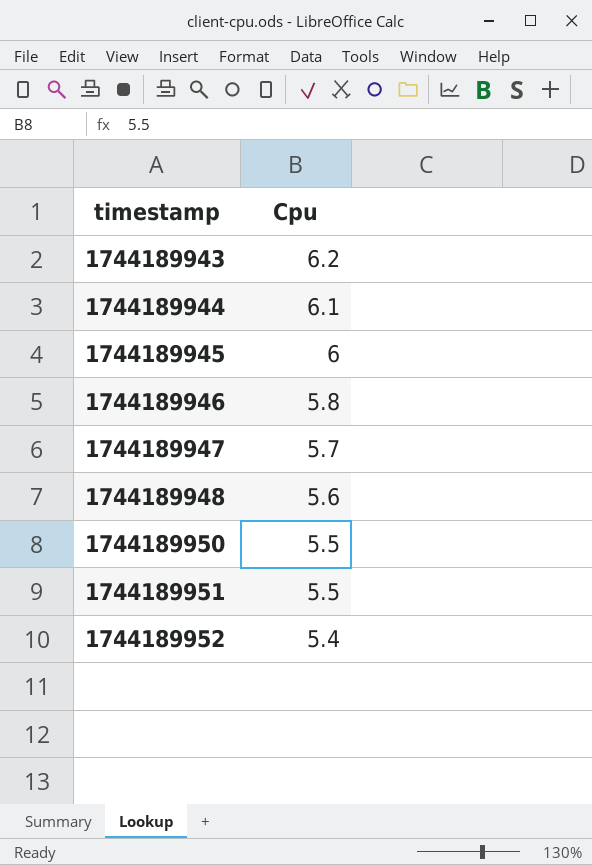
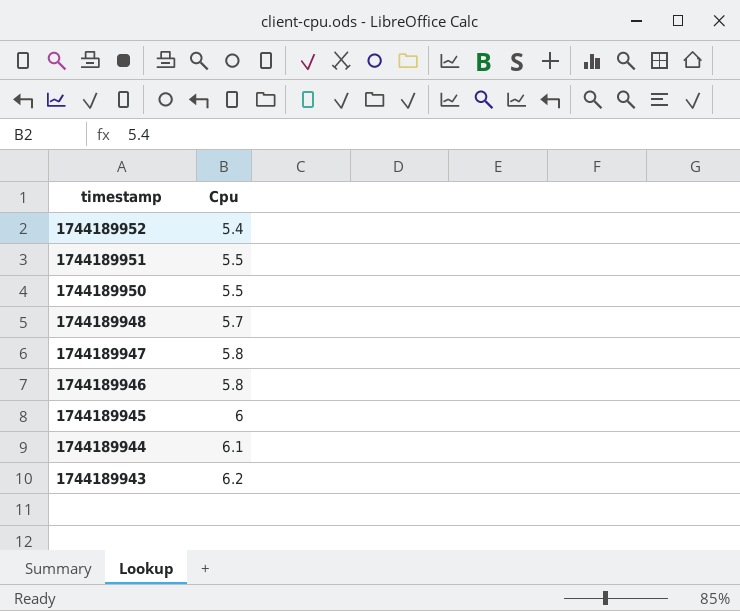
row order: timestamp ascending -> timestamp descending
1744189948 | Cpu: 5.6 -> 5.7
1744189947 | Cpu: 5.7 -> 5.8

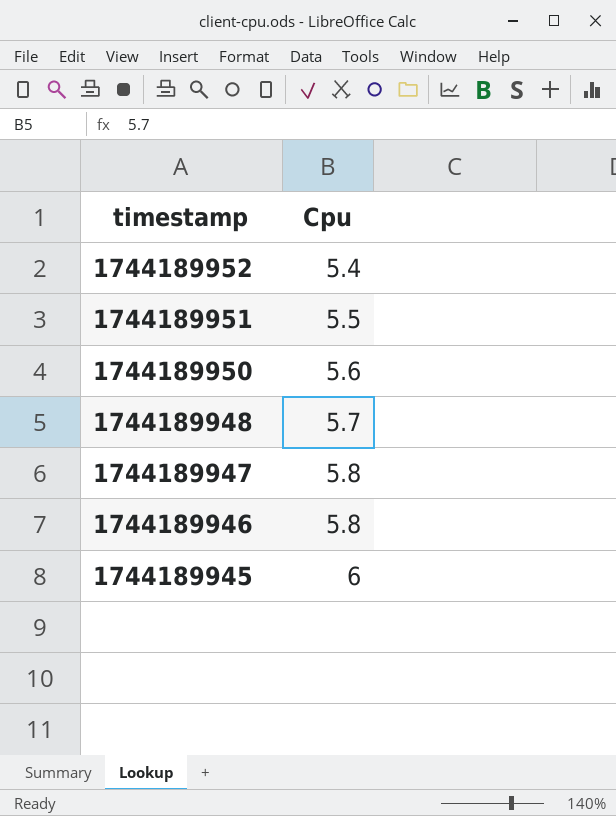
row 1744189944: 6.1 -> none
row 1744189943: 6.2 -> none
1744189950 | Cpu: 5.5 -> 5.6

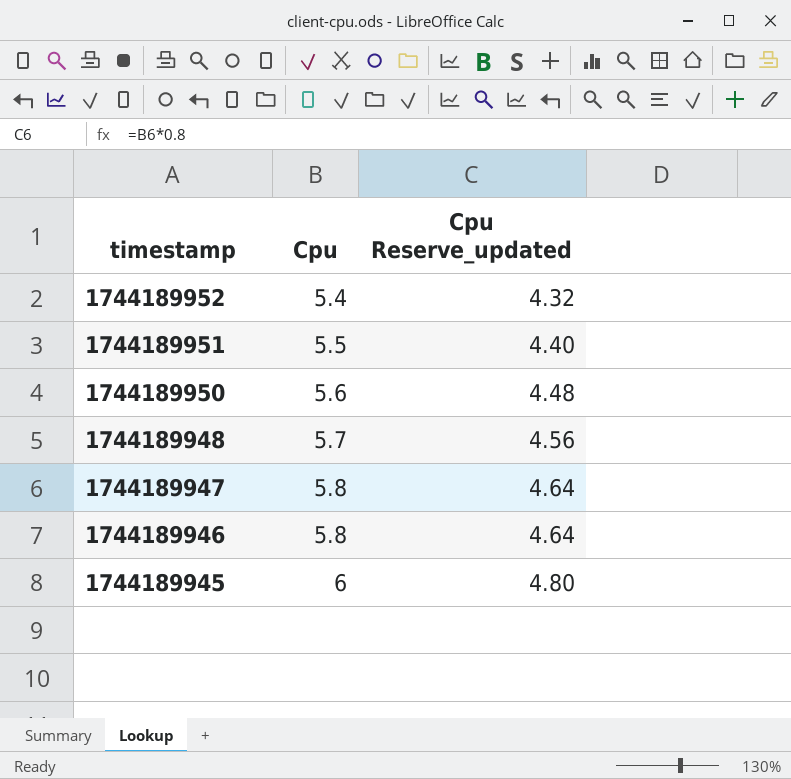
column Cpu Reserve_updated | formula: none -> [Cpu] * 0.8

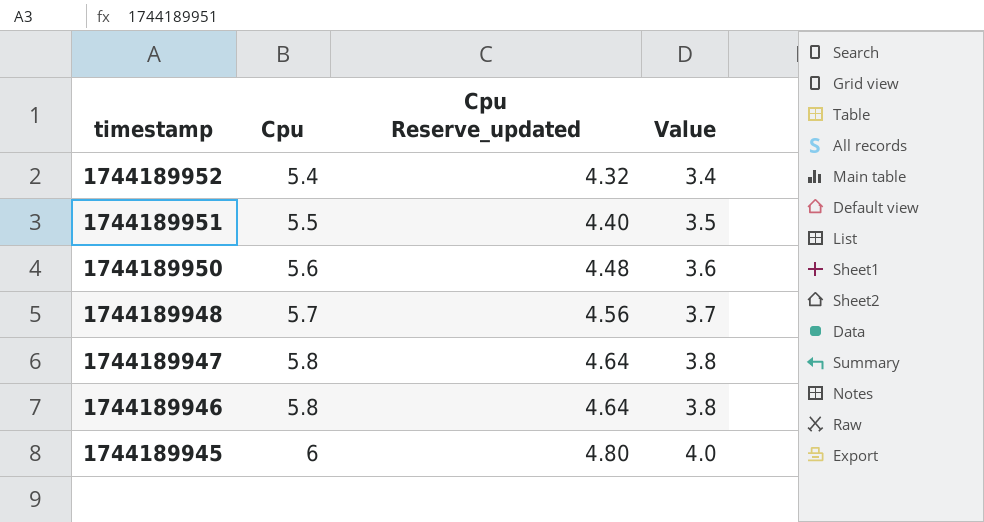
column Value | formula: none -> [Cpu] - 2

